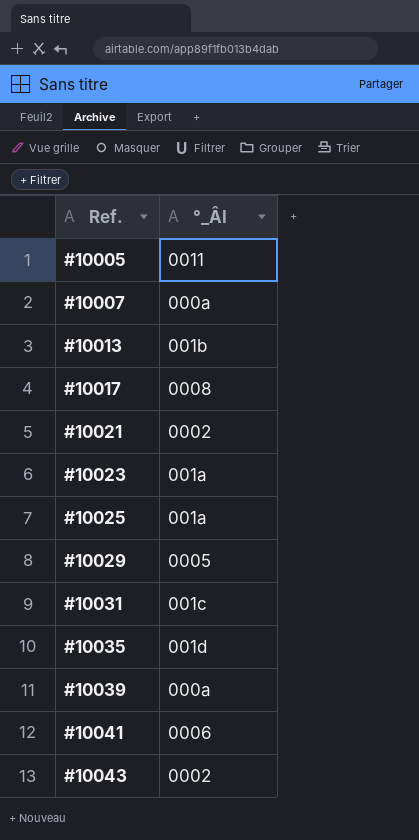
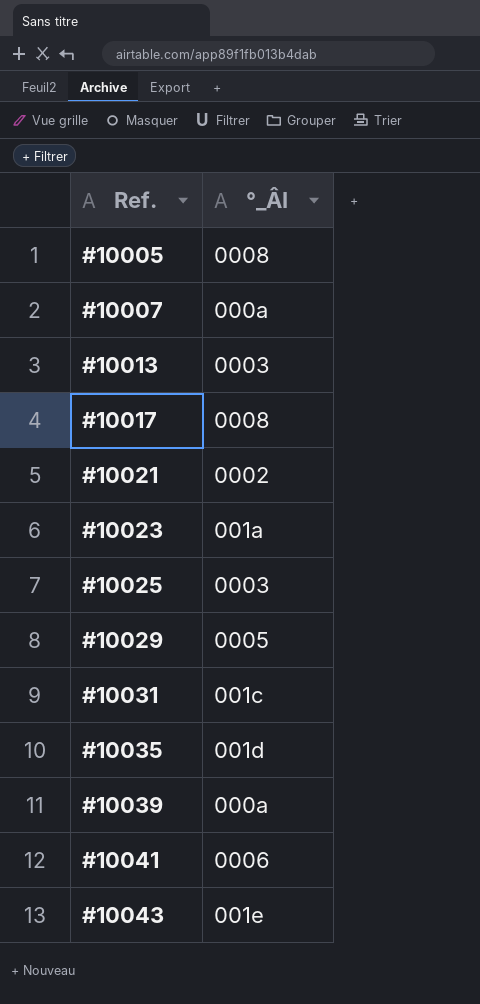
#10005 | °_ÂI: 0011 -> 0008
#10013 | °_ÂI: 001b -> 0003
#10025 | °_ÂI: 001a -> 0003
#10043 | °_ÂI: 0002 -> 001e

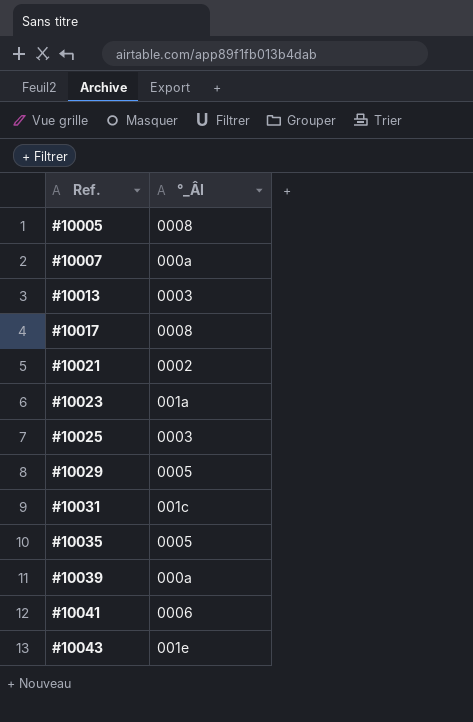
#10035 | °_ÂI: 001d -> 0005

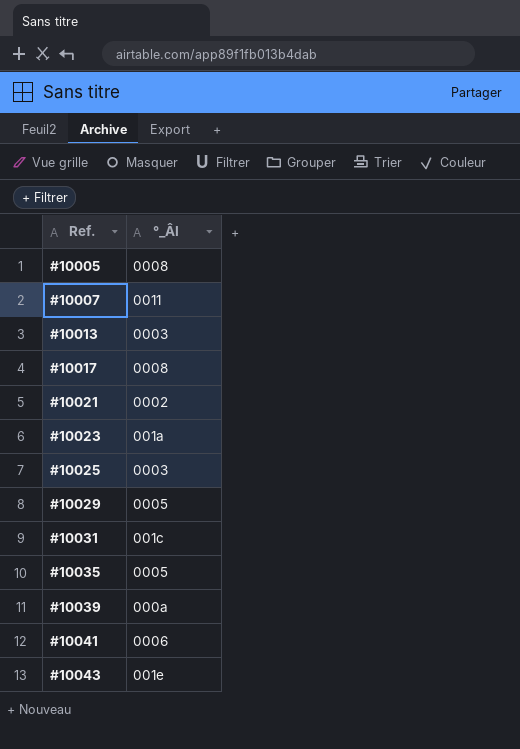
#10007 | °_ÂI: 000a -> 0011

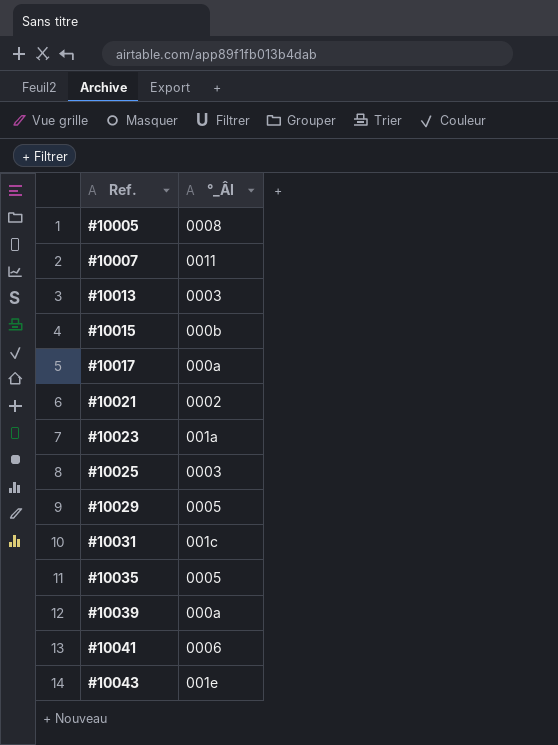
row #10015: none -> 000b
#10017 | °_ÂI: 0008 -> 000a

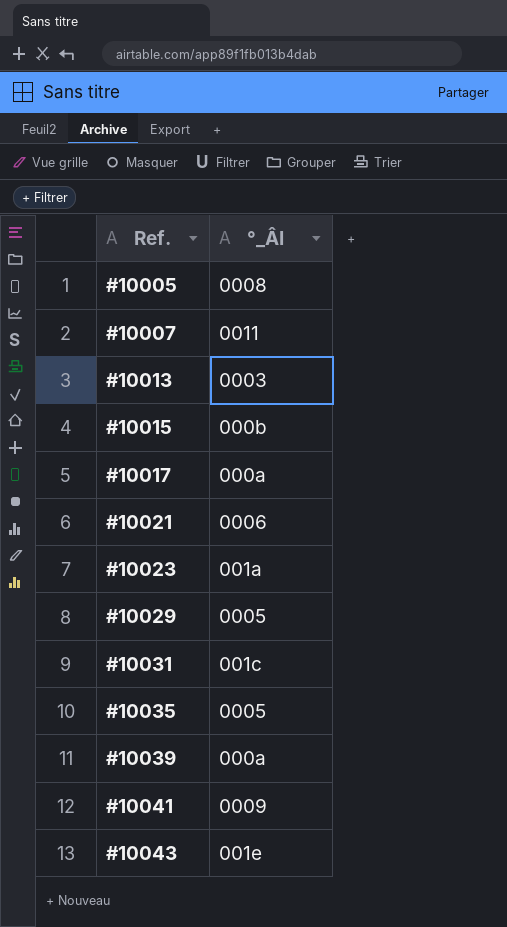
row #10025: 0003 -> none
#10021 | °_ÂI: 0002 -> 0006
#10041 | °_ÂI: 0006 -> 0009

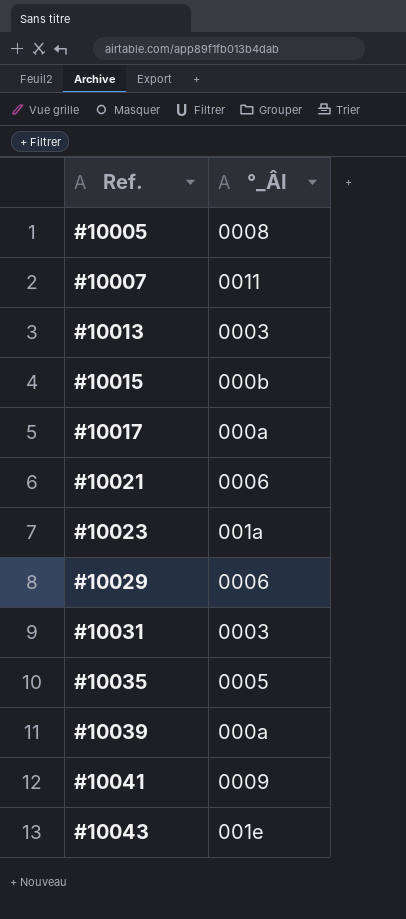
#10029 | °_ÂI: 0005 -> 0006
#10031 | °_ÂI: 001c -> 0003

